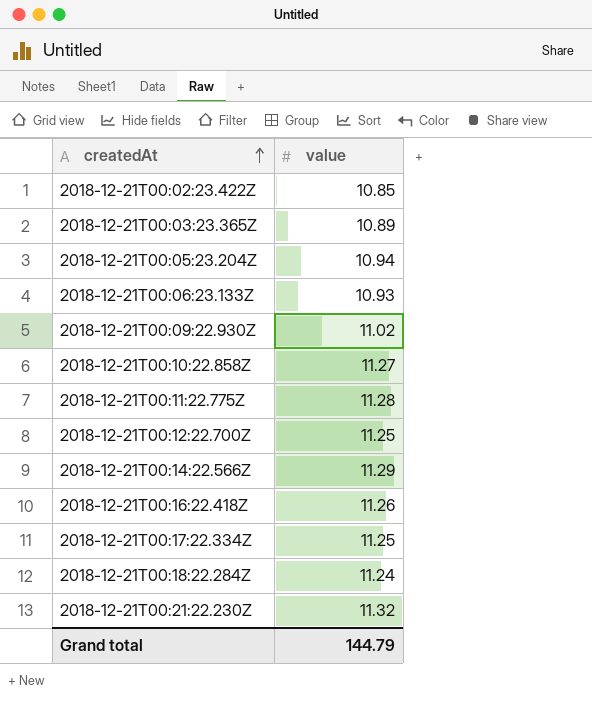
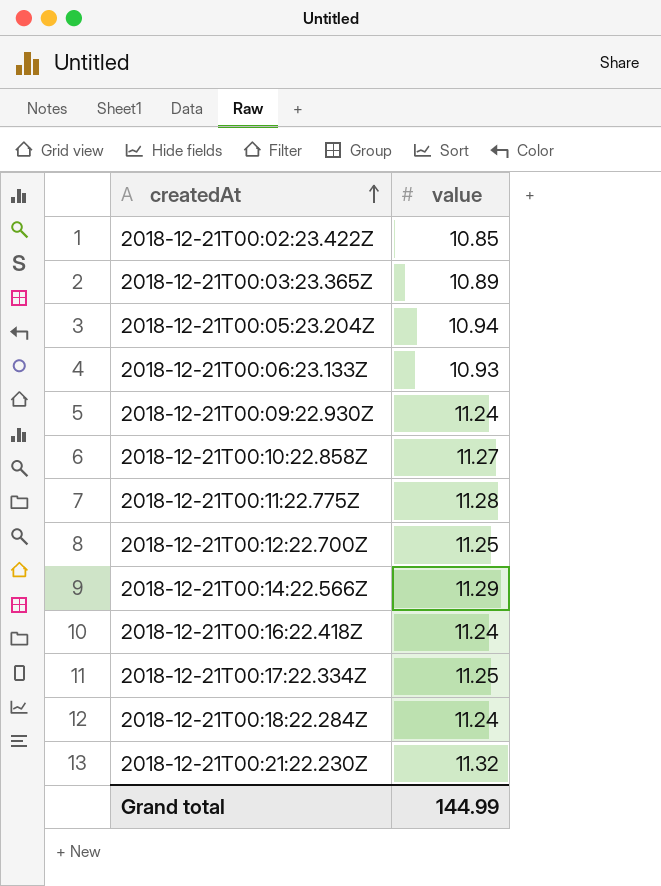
2018-12-21T00:09:22.930Z | value: 11.02 -> 11.24
2018-12-21T00:16:22.418Z | value: 11.26 -> 11.24
Grand total | value: 144.79 -> 144.99

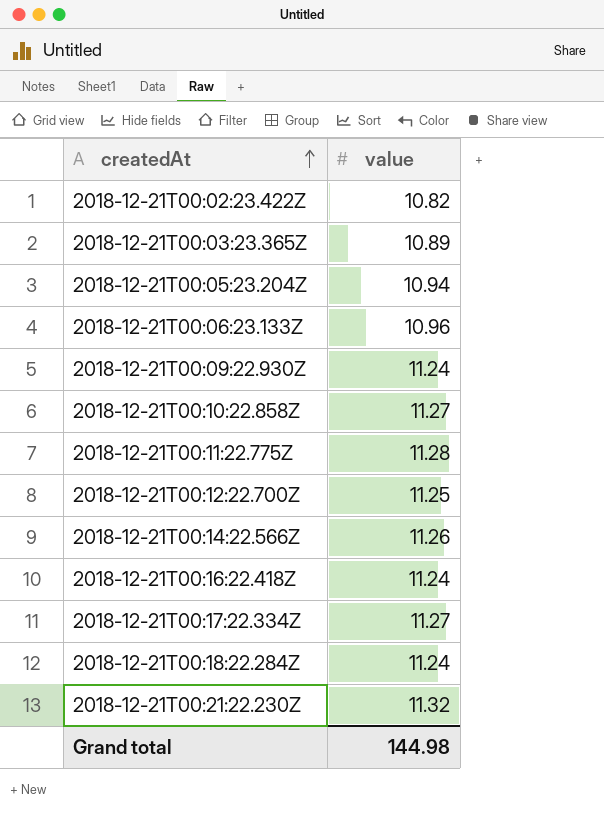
2018-12-21T00:02:23.422Z | value: 10.85 -> 10.82
2018-12-21T00:06:23.133Z | value: 10.93 -> 10.96
2018-12-21T00:14:22.566Z | value: 11.29 -> 11.26
2018-12-21T00:17:22.334Z | value: 11.25 -> 11.27
Grand total | value: 144.99 -> 144.98

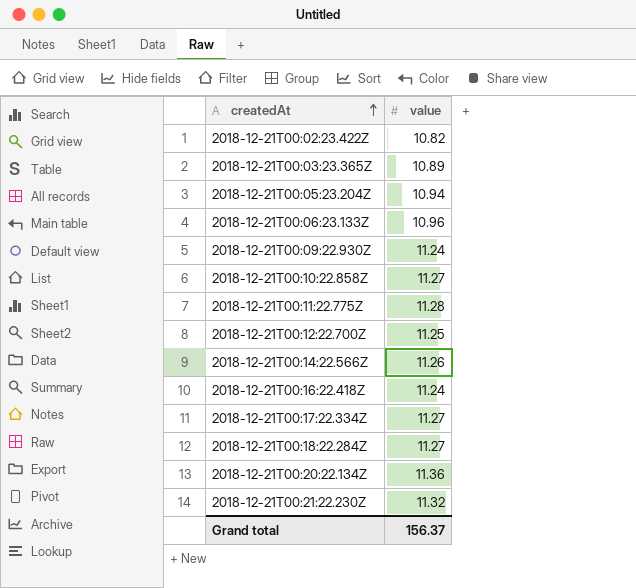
2018-12-21T00:18:22.284Z | value: 11.24 -> 11.27
row 2018-12-21T00:20:22.134Z: none -> 11.36
Grand total | value: 144.98 -> 156.37

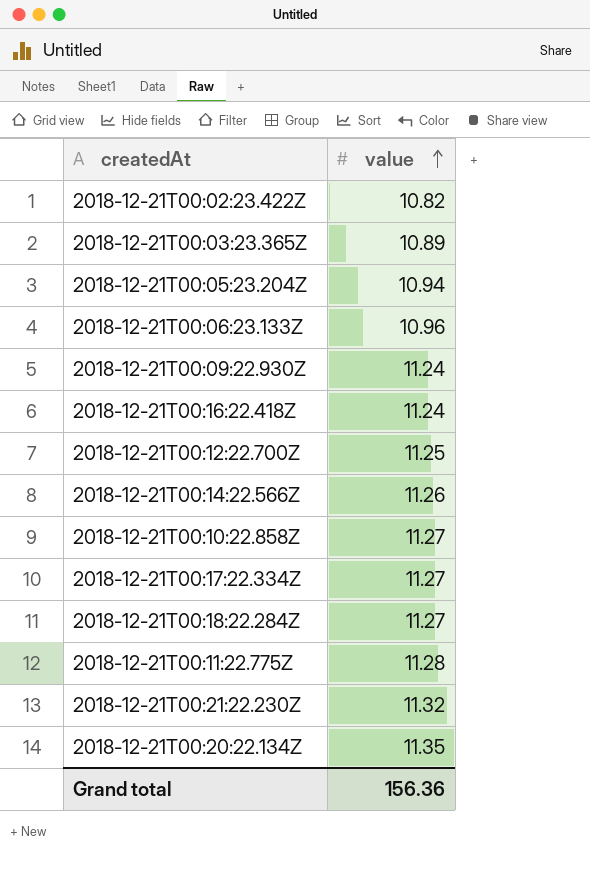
row order: createdAt ascending -> value ascending
2018-12-21T00:20:22.134Z | value: 11.36 -> 11.35
Grand total | value: 156.37 -> 156.36

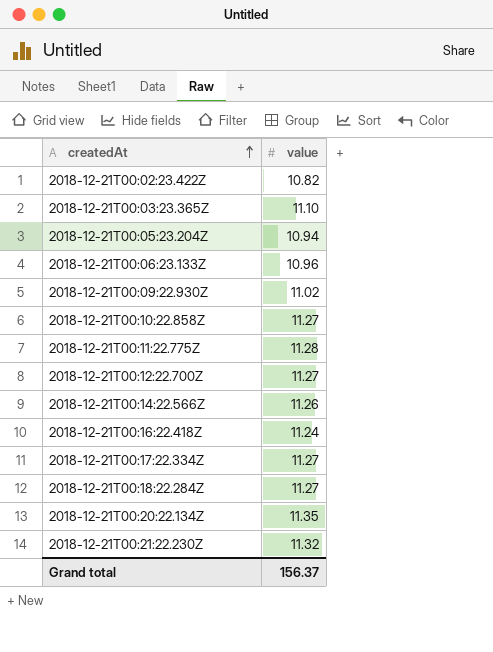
row order: value ascending -> createdAt ascending
2018-12-21T00:03:23.365Z | value: 10.89 -> 11.10
2018-12-21T00:09:22.930Z | value: 11.24 -> 11.02
2018-12-21T00:12:22.700Z | value: 11.25 -> 11.27
Grand total | value: 156.36 -> 156.37

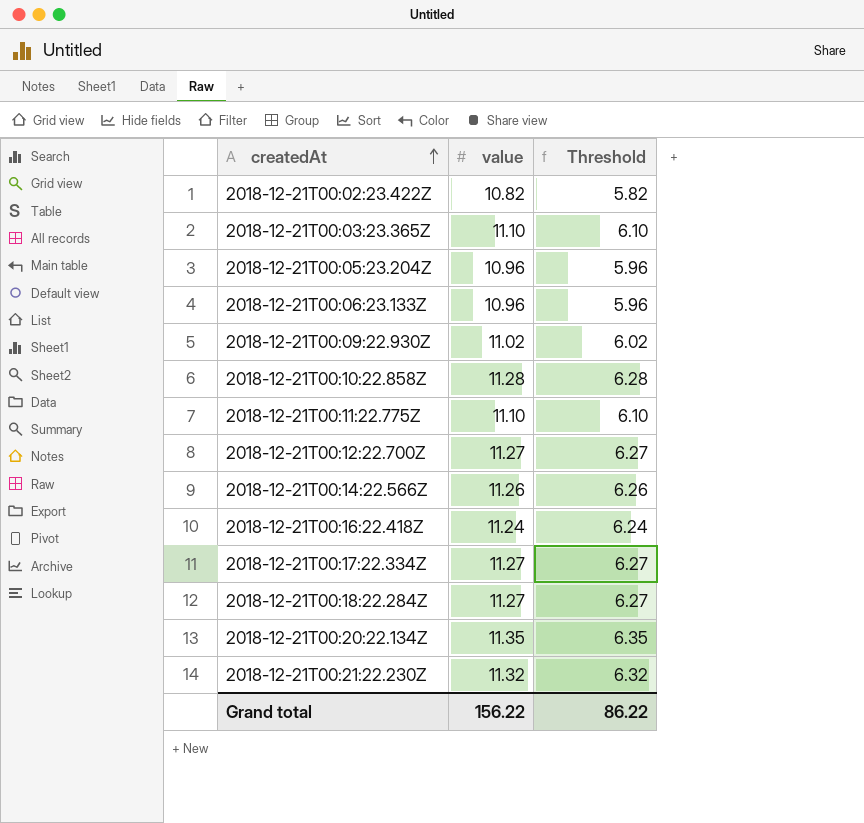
column Threshold | formula: none -> [value] - 5
2018-12-21T00:05:23.204Z | value: 10.94 -> 10.96
2018-12-21T00:10:22.858Z | value: 11.27 -> 11.28
2018-12-21T00:11:22.775Z | value: 11.28 -> 11.10
Grand total | value: 156.37 -> 156.22

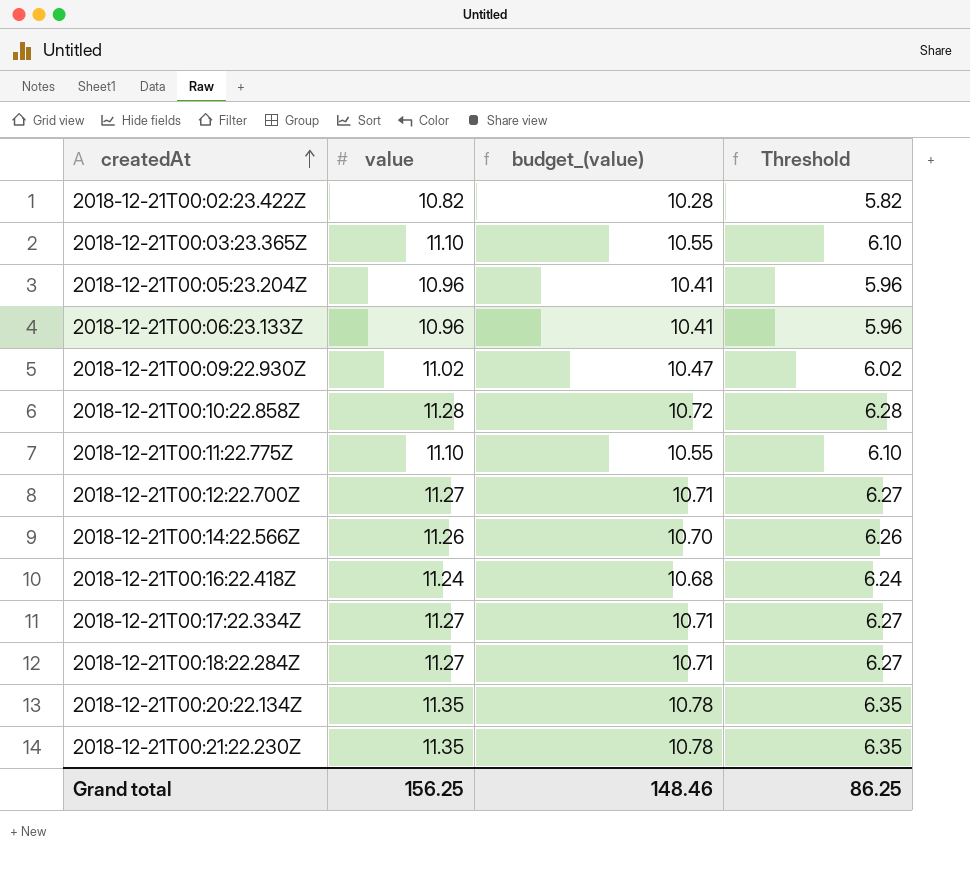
column budget_(value) | formula: none -> [value] * 0.95
2018-12-21T00:21:22.230Z | value: 11.32 -> 11.35
2018-12-21T00:21:22.230Z | Threshold: 6.32 -> 6.35
Grand total | value: 156.22 -> 156.25
Grand total | Threshold: 86.22 -> 86.25

